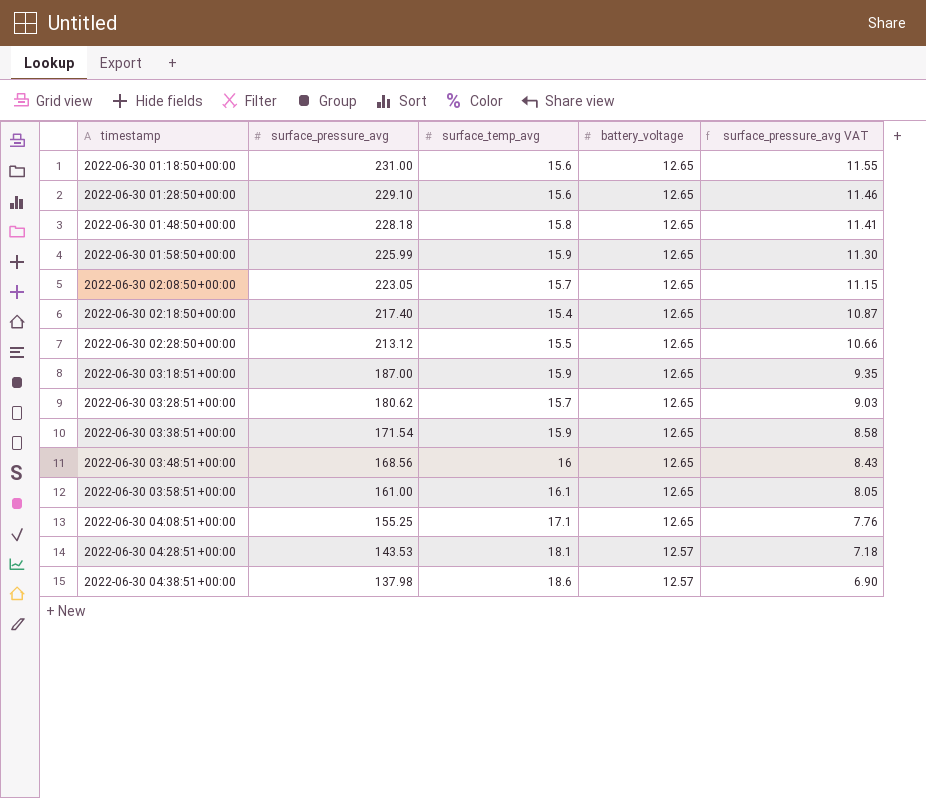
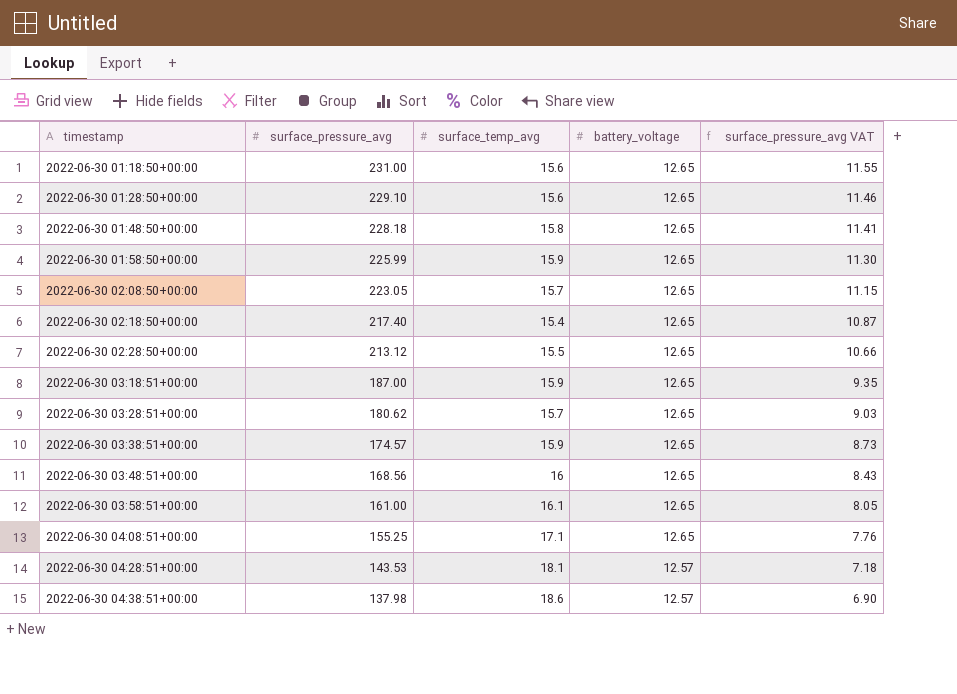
2022-06-30 03:38:51+00:00 | surface_pressure_avg: 171.54 -> 174.57
2022-06-30 03:38:51+00:00 | surface_pressure_avg VAT: 8.58 -> 8.73

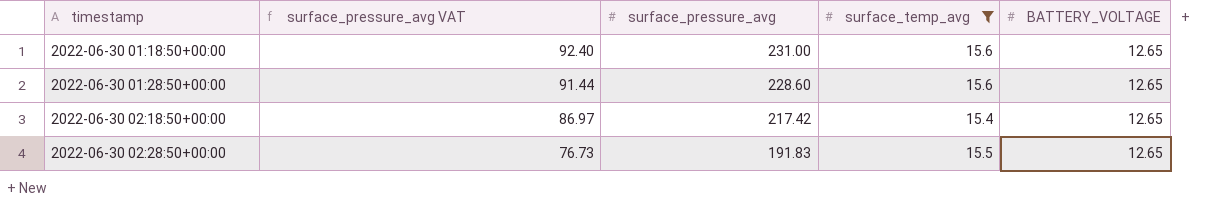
filter: none -> surface_temp_avg <= 15.6
column surface_pressure_avg VAT | formula: [surface_pressure_avg] * 0.05 -> [surface_pressure_avg] * 0.4
column surface_pressure_avg VAT | position: 5 -> 2
column name: battery_voltage -> BATTERY_VOLTAGE
2022-06-30 01:28:50+00:00 | surface_pressure_avg: 229.10 -> 228.60
2022-06-30 02:18:50+00:00 | surface_pressure_avg: 217.40 -> 217.42
2022-06-30 02:28:50+00:00 | surface_pressure_avg: 213.12 -> 191.83

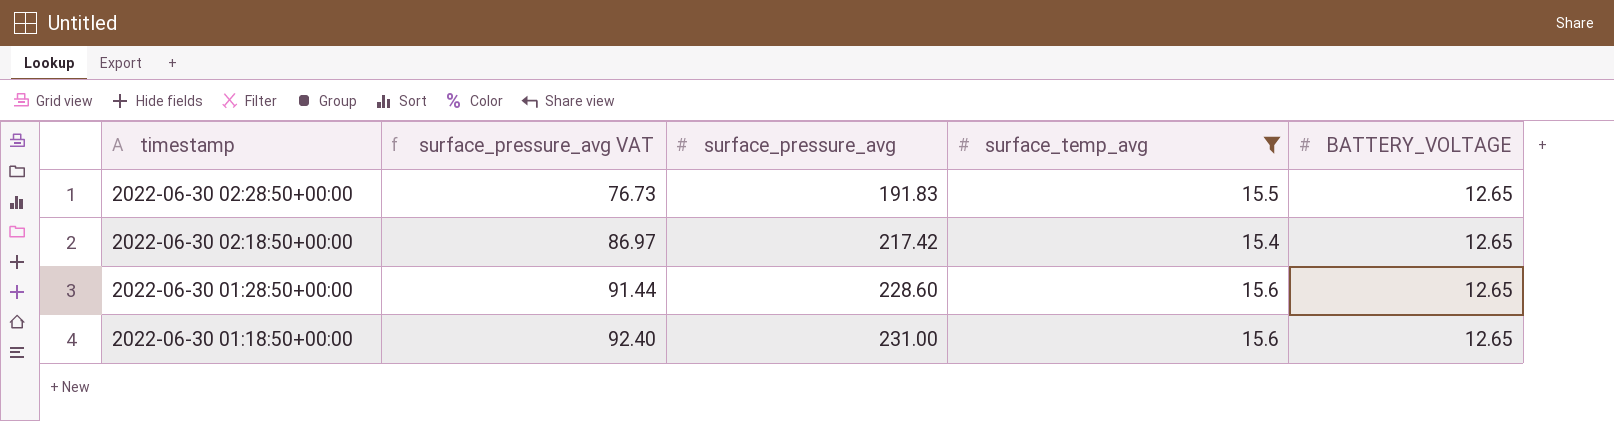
row order: timestamp ascending -> timestamp descending

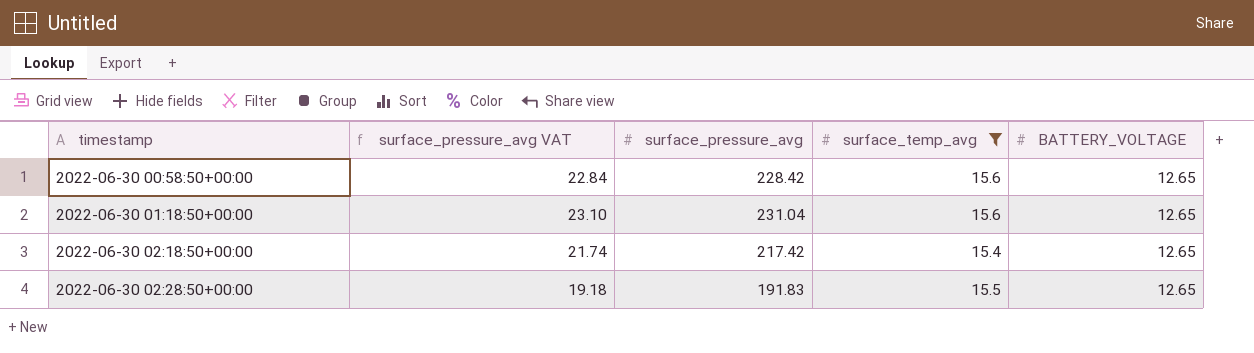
row order: timestamp descending -> timestamp ascending
column surface_pressure_avg VAT | formula: [surface_pressure_avg] * 0.4 -> [surface_pressure_avg] * 0.1
row 2022-06-30 01:28:50+00:00: 91.44 | 228.60 | 15.6 | 12.65 -> none
row 2022-06-30 00:58:50+00:00: none -> 22.84 | 228.42 | 15.6 | 12.65
2022-06-30 01:18:50+00:00 | surface_pressure_avg: 231.00 -> 231.04

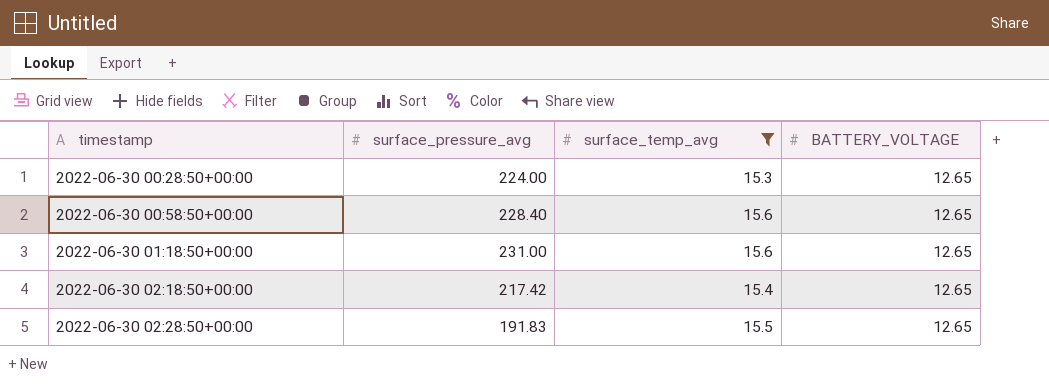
column surface_pressure_avg VAT | formula: [surface_pressure_avg] * 0.1 -> none
row 2022-06-30 00:28:50+00:00: none -> 224.00 | 15.3 | 12.65
2022-06-30 00:58:50+00:00 | surface_pressure_avg: 228.42 -> 228.40
2022-06-30 01:18:50+00:00 | surface_pressure_avg: 231.04 -> 231.00

